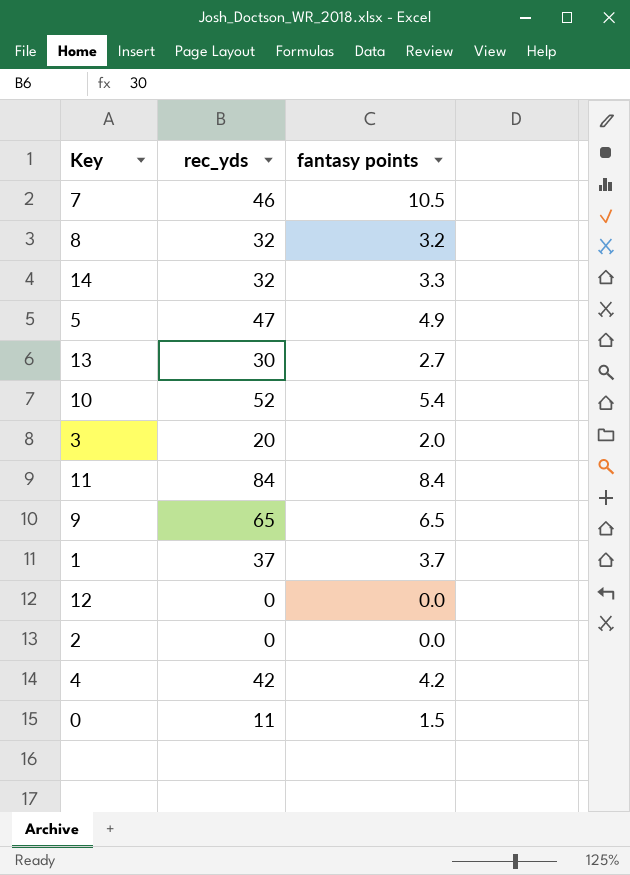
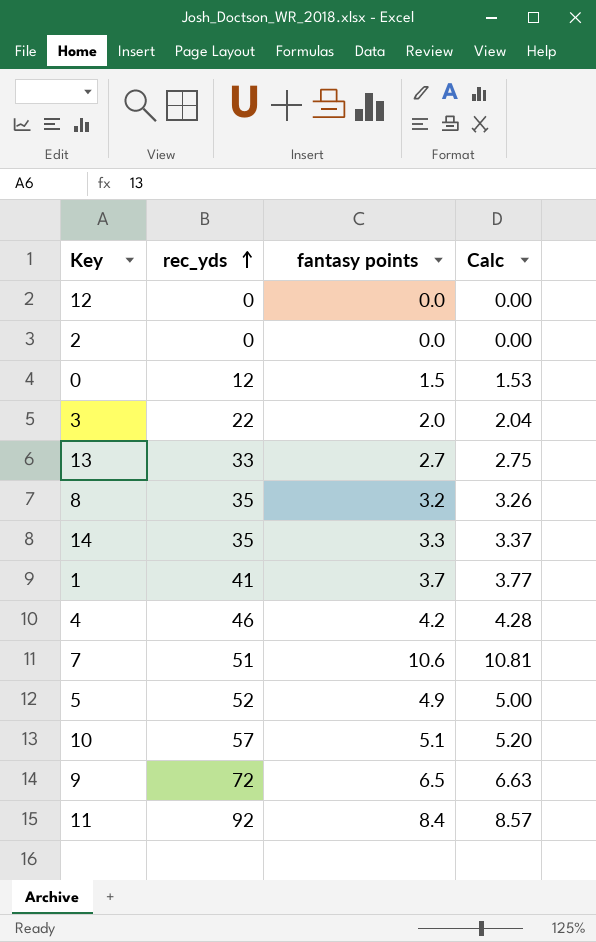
row order: none -> rec_yds ascending
column Calc | formula: none -> [fantasy points] * 1.02
0 | rec_yds: 11 -> 12
3 | rec_yds: 20 -> 22
13 | rec_yds: 30 -> 33
8 | rec_yds: 32 -> 35
14 | rec_yds: 32 -> 35
1 | rec_yds: 37 -> 41
4 | rec_yds: 42 -> 46
7 | rec_yds: 46 -> 51
7 | fantasy points: 10.5 -> 10.6
5 | rec_yds: 47 -> 52
10 | rec_yds: 52 -> 57
10 | fantasy points: 5.4 -> 5.1
9 | rec_yds: 65 -> 72
11 | rec_yds: 84 -> 92

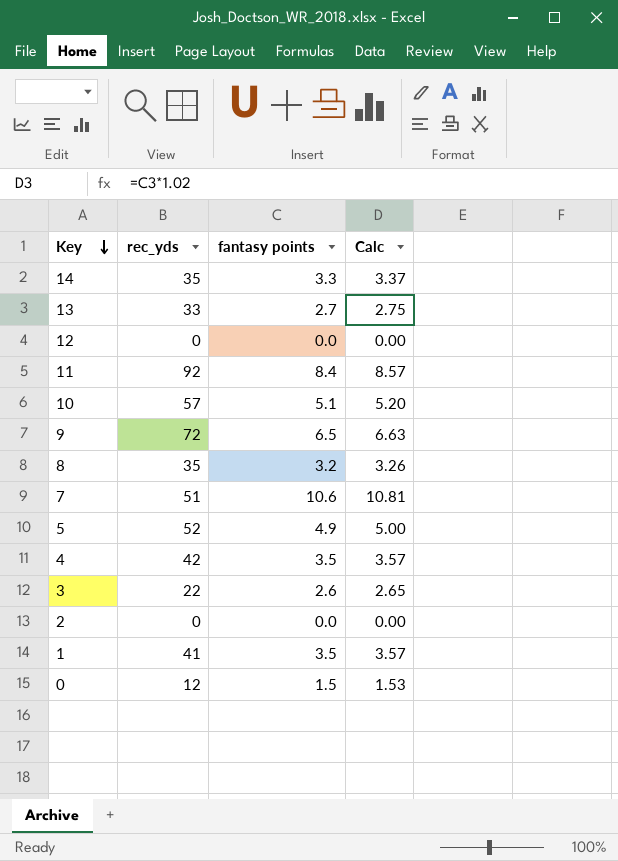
row order: rec_yds ascending -> Key descending
4 | rec_yds: 46 -> 42
4 | fantasy points: 4.2 -> 3.5
4 | Calc: 4.28 -> 3.57
3 | fantasy points: 2.0 -> 2.6
3 | Calc: 2.04 -> 2.65
1 | fantasy points: 3.7 -> 3.5
1 | Calc: 3.77 -> 3.57

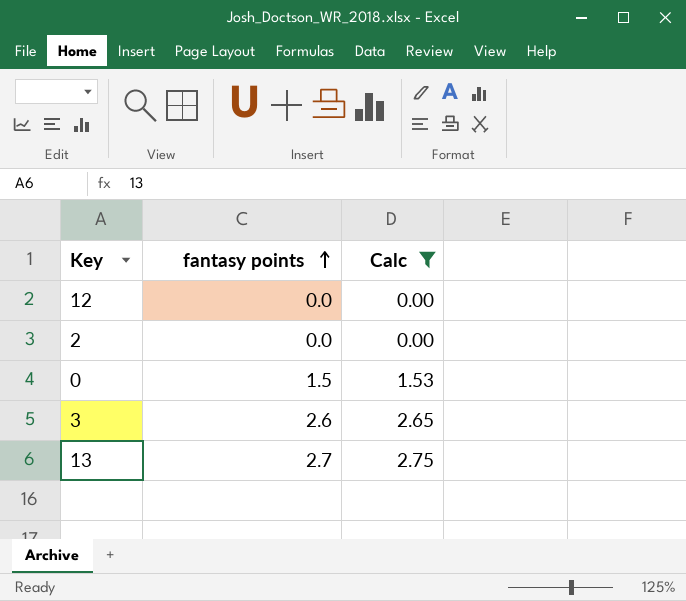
filter: none -> Calc <= 2.75
row order: Key descending -> fantasy points ascending
column rec_yds | position: 2 -> none

